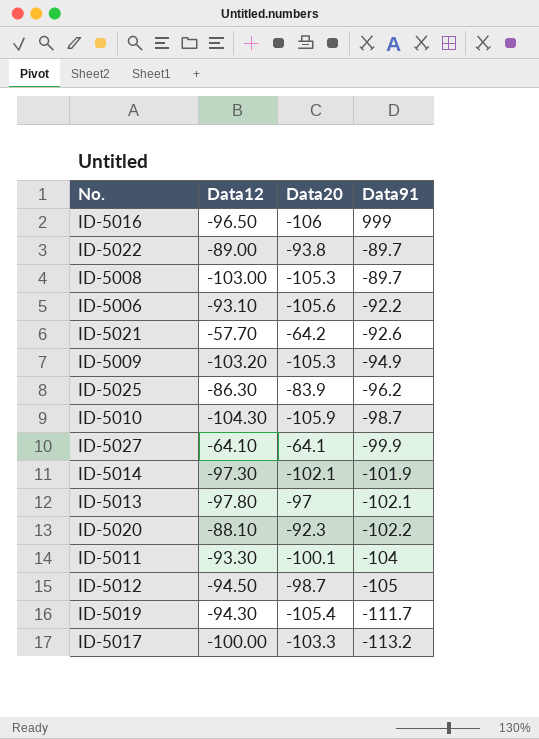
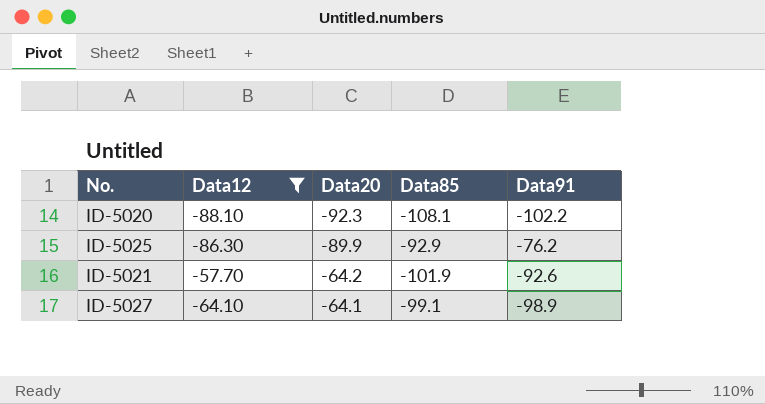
filter: none -> Data12 >= -88.10
row order: Data91 descending -> Data20 ascending
column Data85 | position: none -> 4
ID-5025 | Data20: -83.9 -> -89.9
ID-5025 | Data91: -96.2 -> -76.2
ID-5027 | Data91: -99.9 -> -98.9

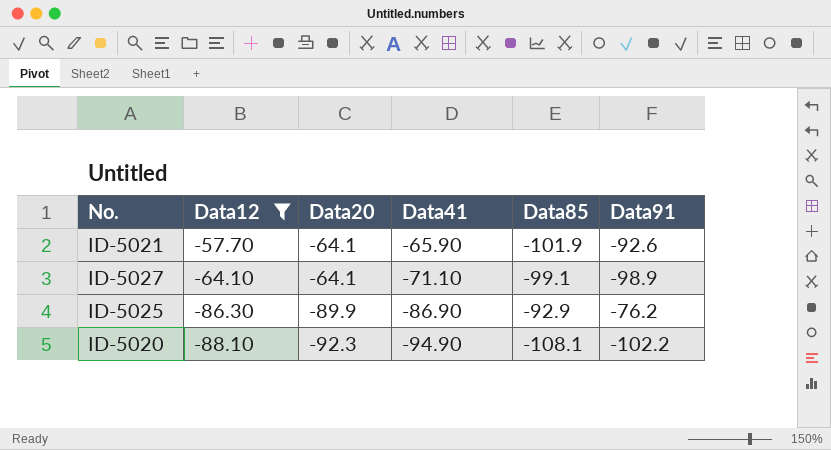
row order: Data20 ascending -> Data12 descending
column Data41 | position: none -> 4
ID-5021 | Data20: -64.2 -> -64.1

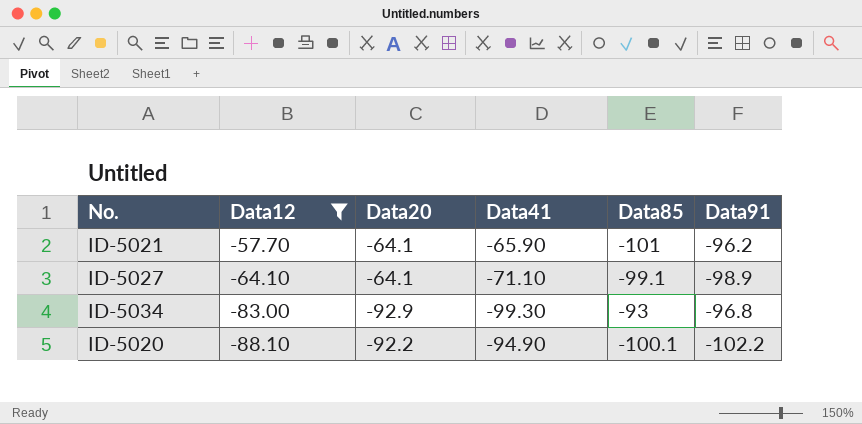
row ID-5025: -86.30 | -89.9 | -86.90 | -92.9 | -76.2 -> none
ID-5021 | Data85: -101.9 -> -101
ID-5021 | Data91: -92.6 -> -96.2
row ID-5034: none -> -83.00 | -92.9 | -99.30 | -93 | -96.8
ID-5020 | Data20: -92.3 -> -92.2
ID-5020 | Data85: -108.1 -> -100.1

